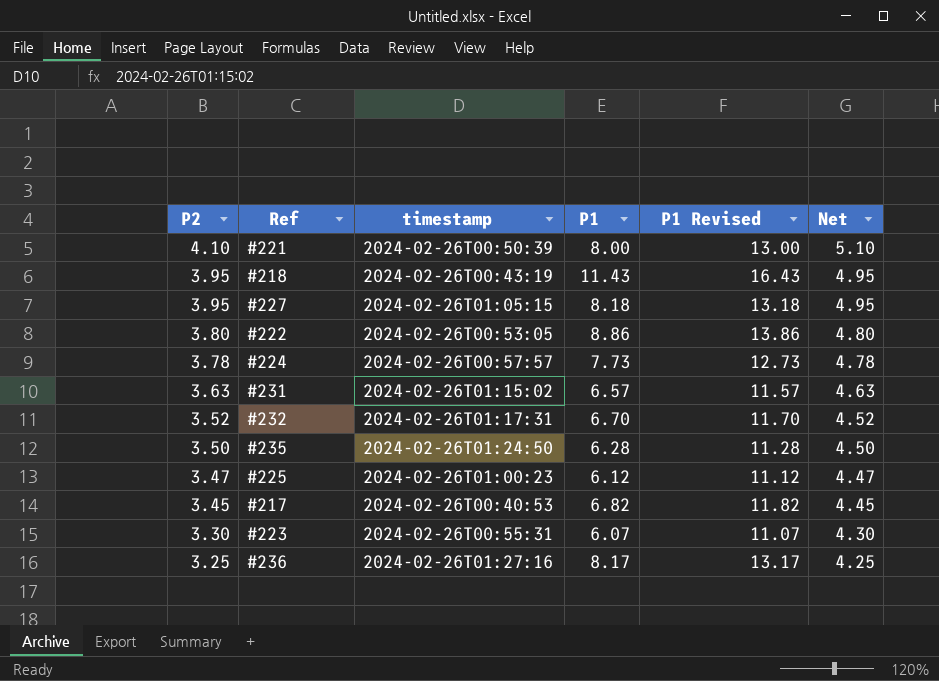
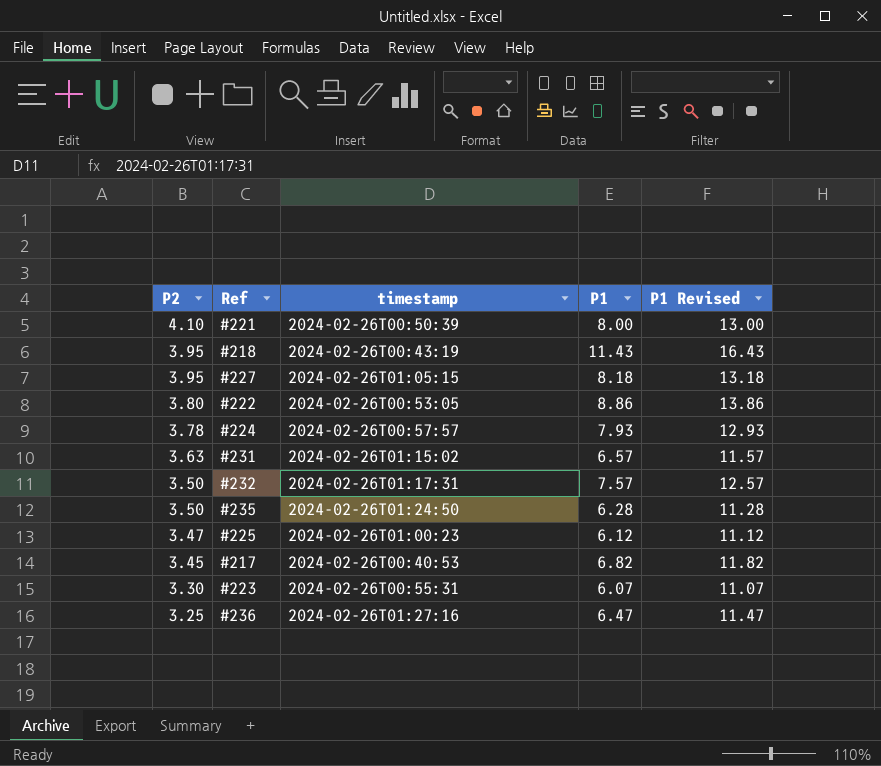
column Net | formula: [P2] + 1 -> none
#224 | P1: 7.73 -> 7.93
#224 | P1 Revised: 12.73 -> 12.93
#232 | P2: 3.52 -> 3.50
#232 | P1: 6.70 -> 7.57
#232 | P1 Revised: 11.70 -> 12.57
#236 | P1: 8.17 -> 6.47
#236 | P1 Revised: 13.17 -> 11.47

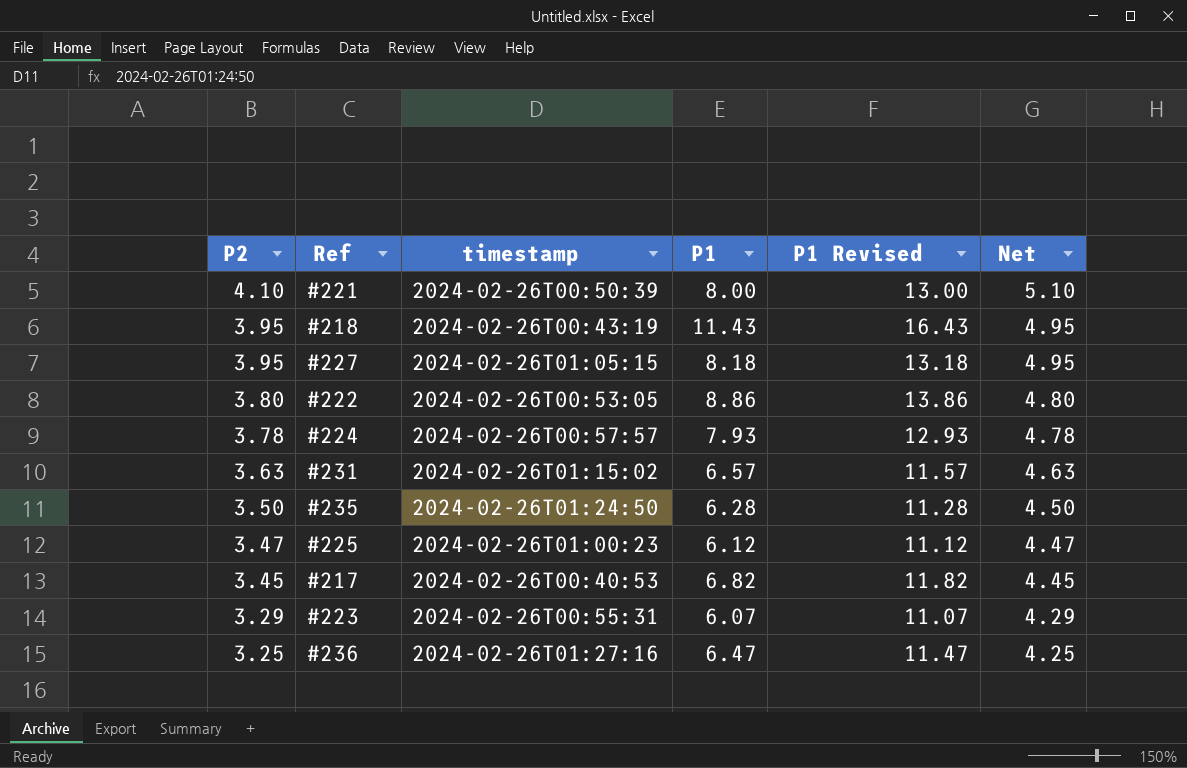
column Net | formula: none -> [P2] + 1
row #232: 3.50 | 2024-02-26T01:17:31 | 7.57 | 12.57 -> none
#223 | P2: 3.30 -> 3.29

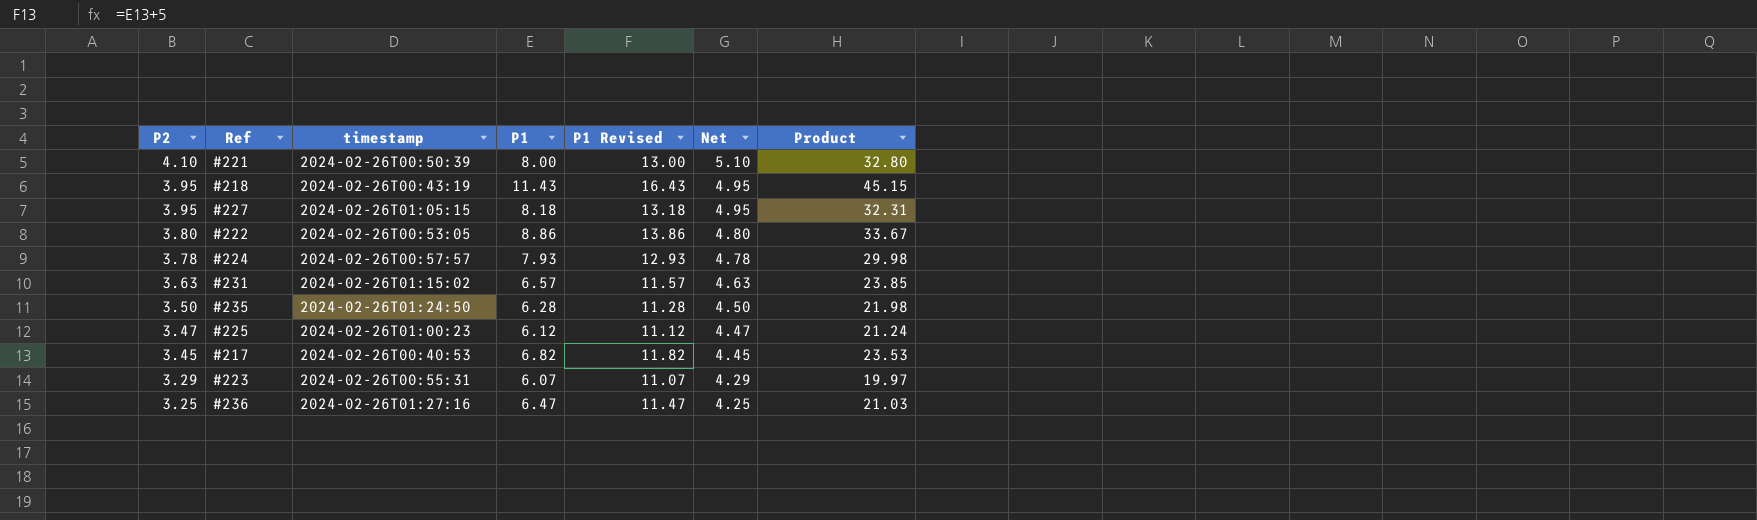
column Product | formula: none -> [P2] * [P1]

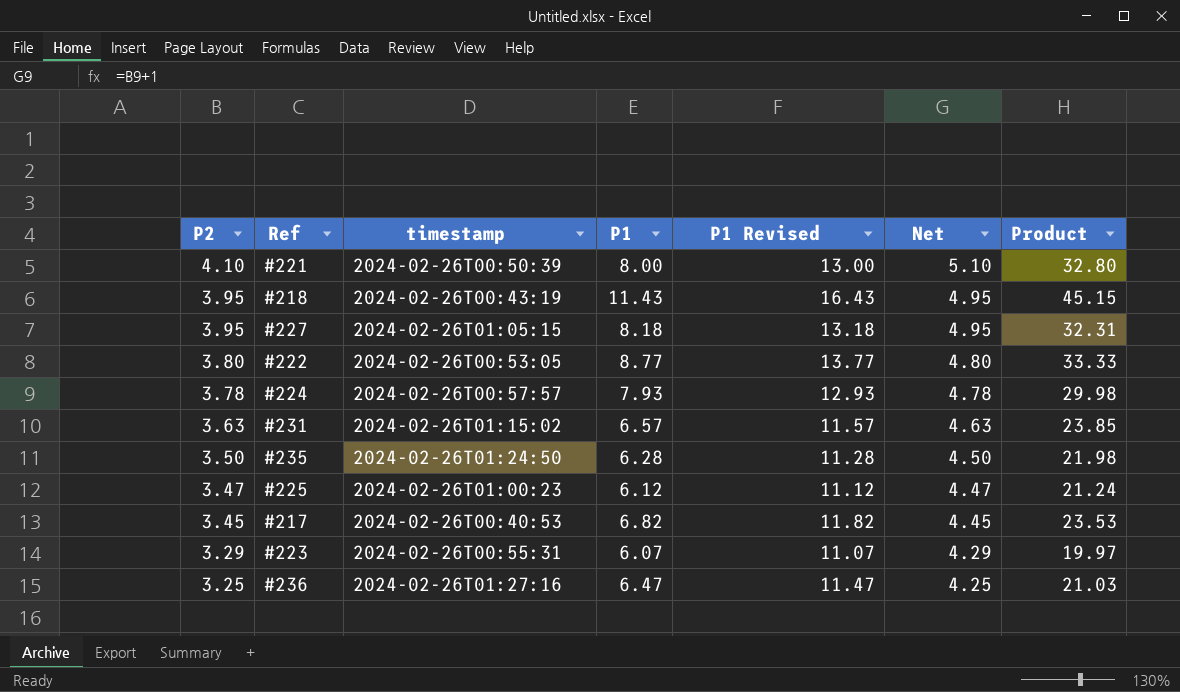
#222 | P1: 8.86 -> 8.77
#222 | P1 Revised: 13.86 -> 13.77
#222 | Product: 33.67 -> 33.33

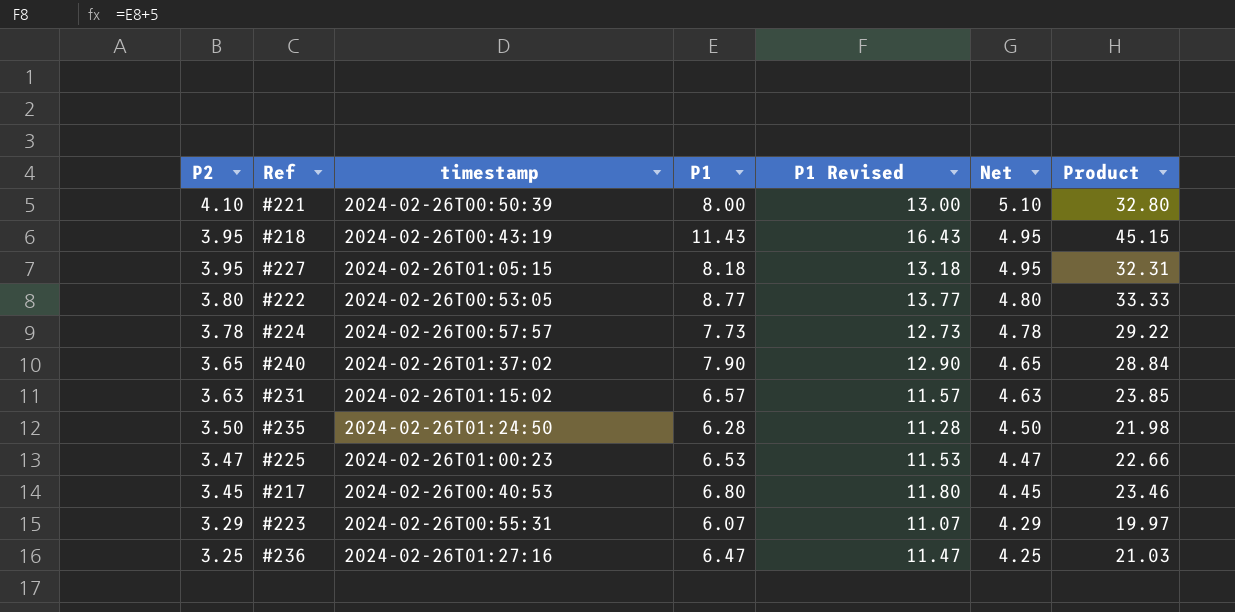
#224 | P1: 7.93 -> 7.73
#224 | P1 Revised: 12.93 -> 12.73
#224 | Product: 29.98 -> 29.22
row #240: none -> 3.65 | 2024-02-26T01:37:02 | 7.90 | 12.90 | 4.65 | 28.84
#225 | P1: 6.12 -> 6.53
#225 | P1 Revised: 11.12 -> 11.53
#225 | Product: 21.24 -> 22.66
#217 | P1: 6.82 -> 6.80
#217 | P1 Revised: 11.82 -> 11.80
#217 | Product: 23.53 -> 23.46

